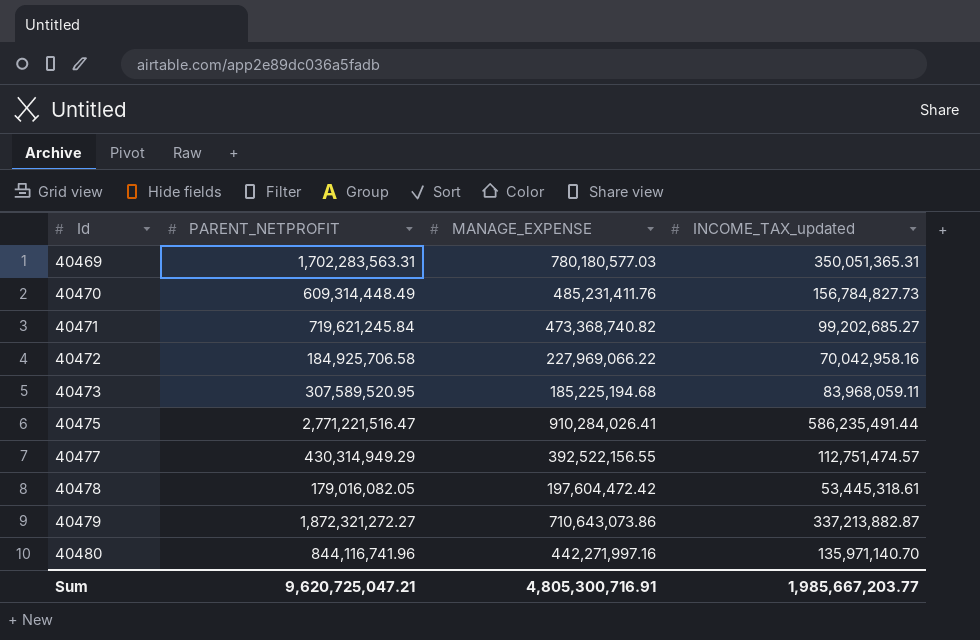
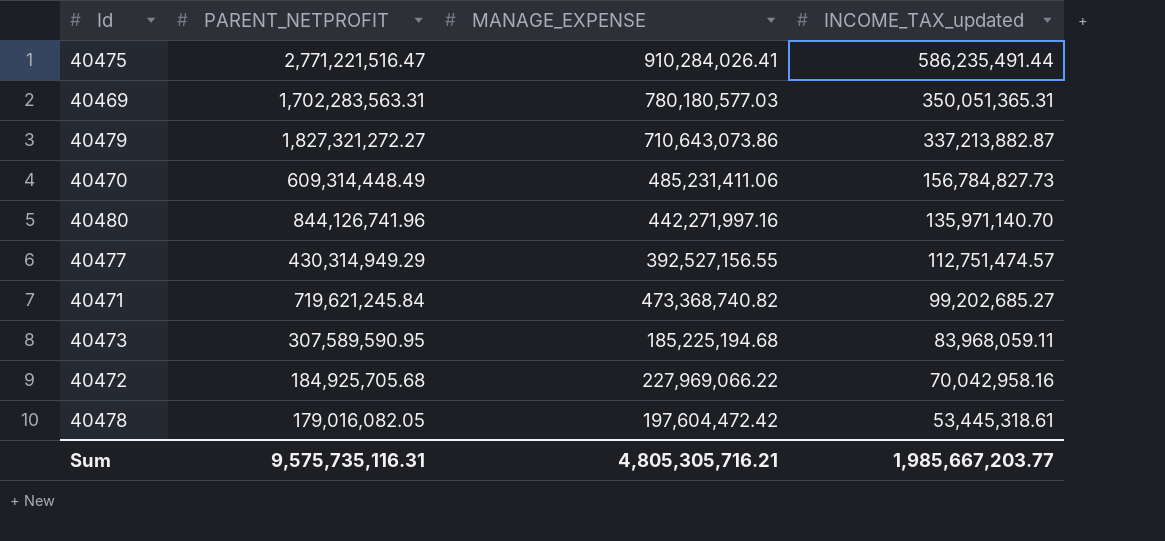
row order: Id ascending -> INCOME_TAX_updated descending
40479 | PARENT_NETPROFIT: 1,872,321,272.27 -> 1,827,321,272.27
40470 | MANAGE_EXPENSE: 485,231,411.76 -> 485,231,411.06
40480 | PARENT_NETPROFIT: 844,116,741.96 -> 844,126,741.96
40477 | MANAGE_EXPENSE: 392,522,156.55 -> 392,527,156.55
40473 | PARENT_NETPROFIT: 307,589,520.95 -> 307,589,590.95
40472 | PARENT_NETPROFIT: 184,925,706.58 -> 184,925,705.68
Sum | PARENT_NETPROFIT: 9,620,725,047.21 -> 9,575,735,116.31
Sum | MANAGE_EXPENSE: 4,805,300,716.91 -> 4,805,305,716.21

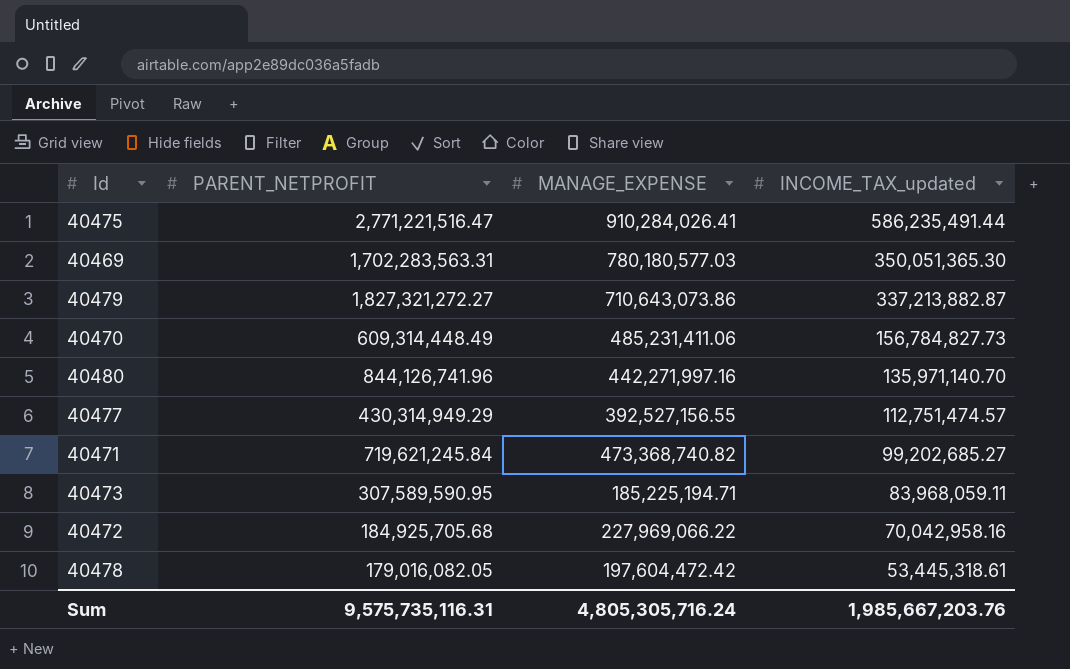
40469 | INCOME_TAX_updated: 350,051,365.31 -> 350,051,365.30
40473 | MANAGE_EXPENSE: 185,225,194.68 -> 185,225,194.71
Sum | MANAGE_EXPENSE: 4,805,305,716.21 -> 4,805,305,716.24
Sum | INCOME_TAX_updated: 1,985,667,203.77 -> 1,985,667,203.76

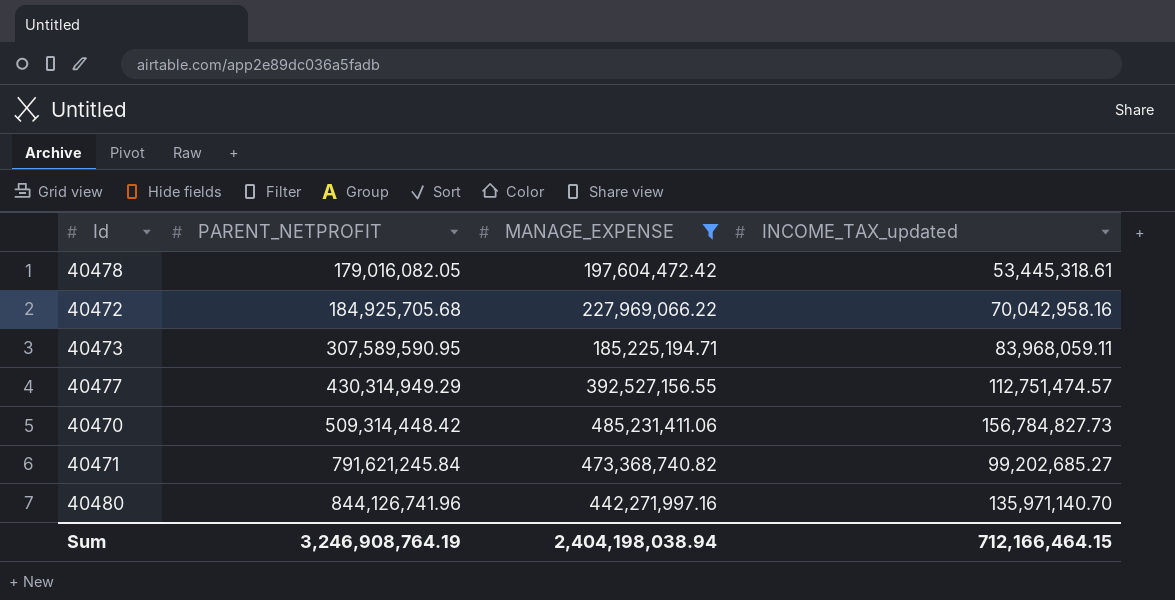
filter: none -> MANAGE_EXPENSE <= 485,231,411.06
row order: INCOME_TAX_updated descending -> PARENT_NETPROFIT ascending
40470 | PARENT_NETPROFIT: 609,314,448.49 -> 509,314,448.42
40471 | PARENT_NETPROFIT: 719,621,245.84 -> 791,621,245.84
Sum | PARENT_NETPROFIT: 9,575,735,116.31 -> 3,246,908,764.19
Sum | MANAGE_EXPENSE: 4,805,305,716.24 -> 2,404,198,038.94
Sum | INCOME_TAX_updated: 1,985,667,203.76 -> 712,166,464.15

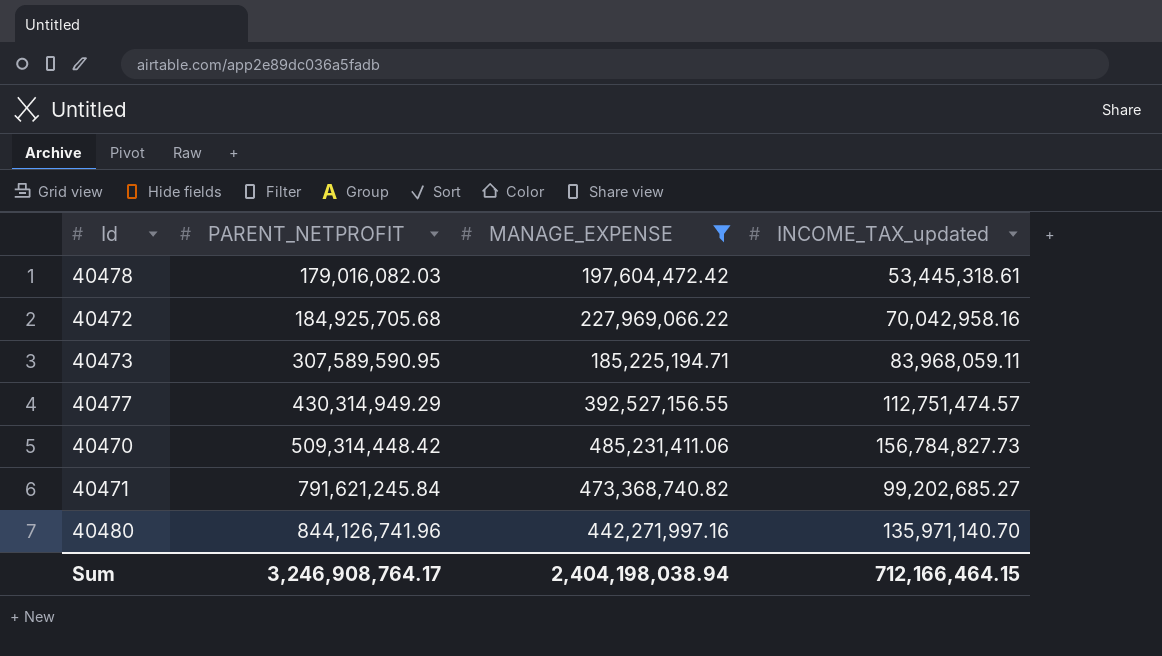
40478 | PARENT_NETPROFIT: 179,016,082.05 -> 179,016,082.03
Sum | PARENT_NETPROFIT: 3,246,908,764.19 -> 3,246,908,764.17

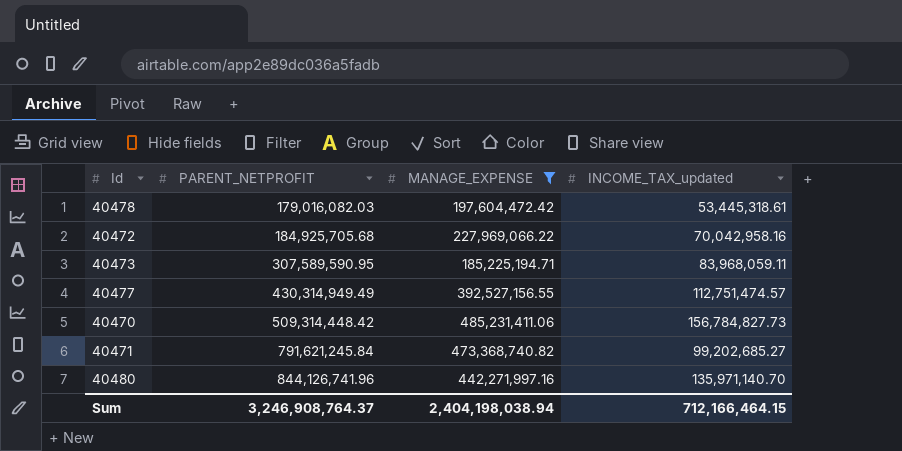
40477 | PARENT_NETPROFIT: 430,314,949.29 -> 430,314,949.49
Sum | PARENT_NETPROFIT: 3,246,908,764.17 -> 3,246,908,764.37

